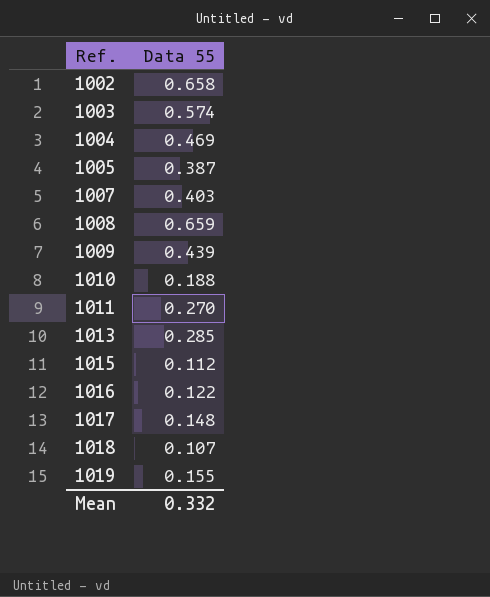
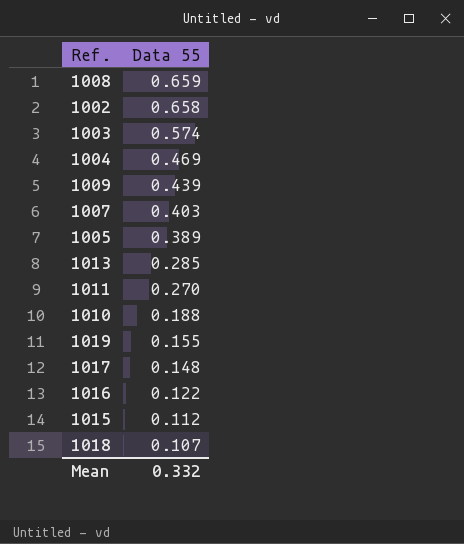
row order: Ref. ascending -> Data 55 descending
1005 | Data 55: 0.387 -> 0.389

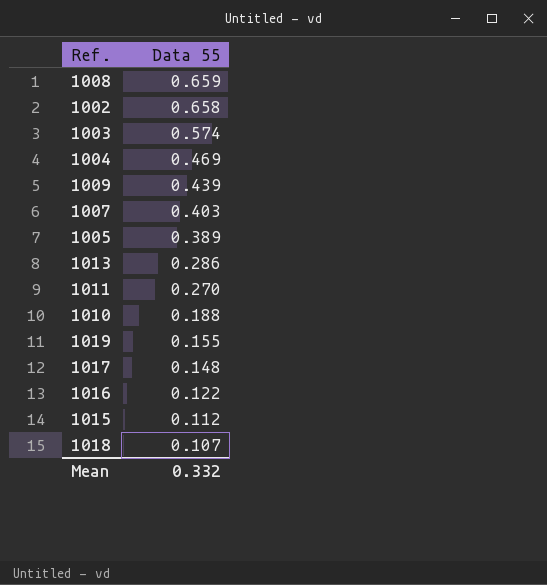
1013 | Data 55: 0.285 -> 0.286

